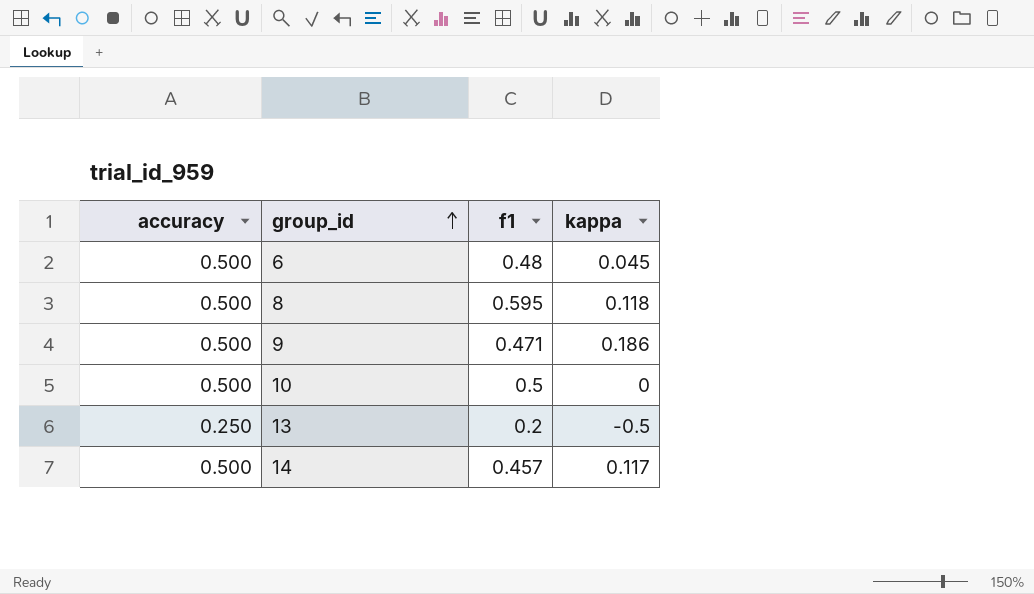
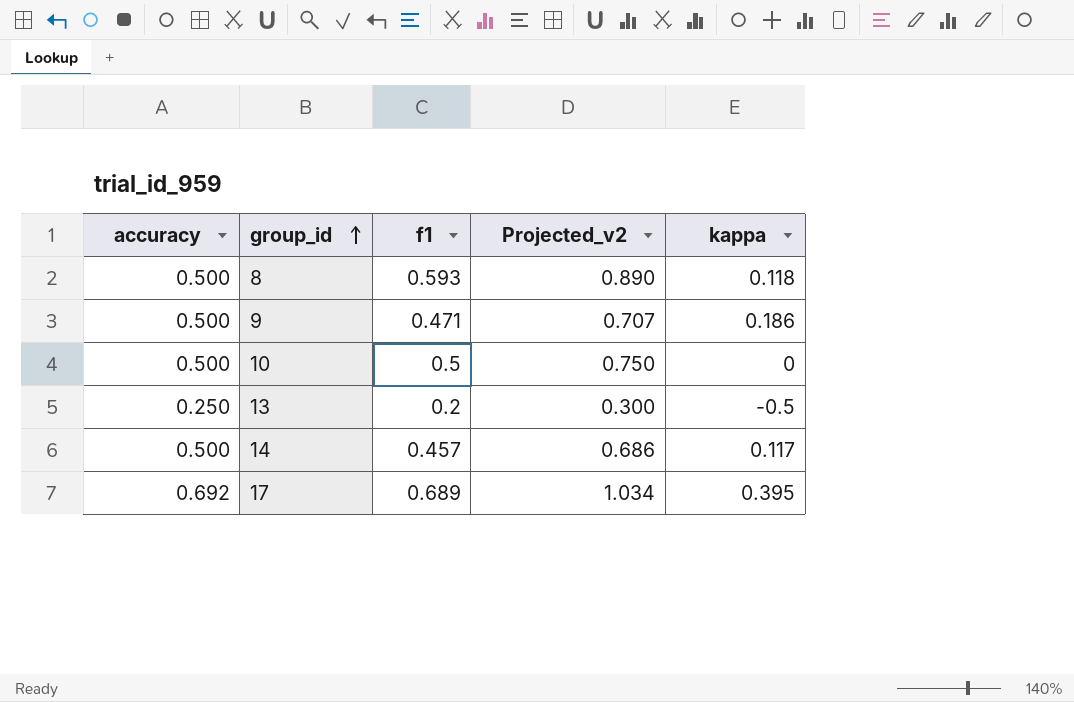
column Projected_v2 | formula: none -> [f1] * 1.5
row 6: 0.500 | 0.48 | 0.045 -> none
8 | f1: 0.595 -> 0.593
row 17: none -> 0.692 | 0.689 | 1.034 | 0.395

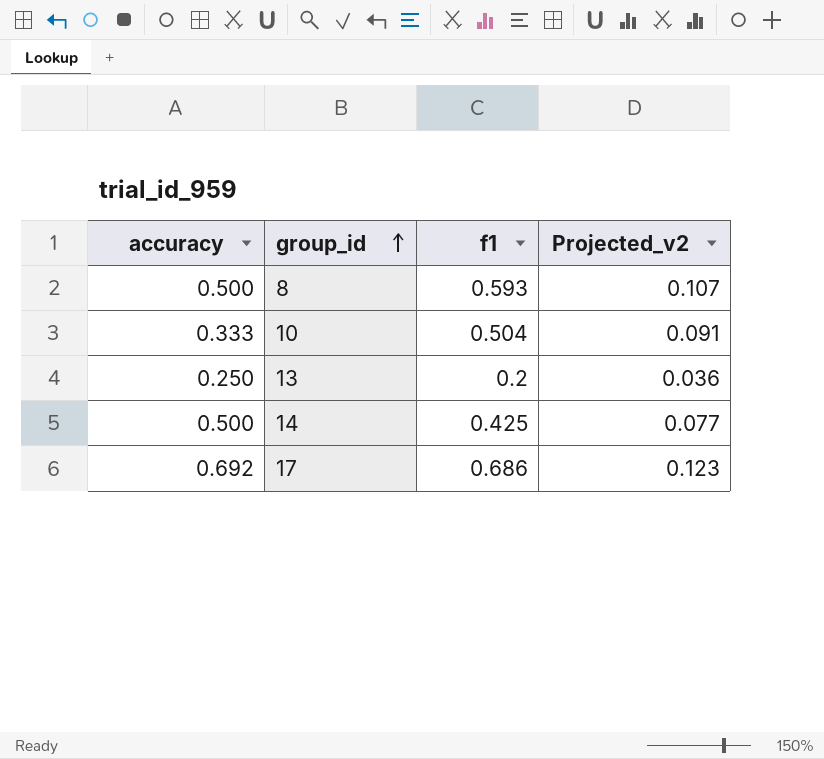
column kappa | position: 5 -> none
column Projected_v2 | formula: [f1] * 1.5 -> [f1] * 0.18
row 9: 0.500 | 0.471 | 0.707 | 0.186 -> none
10 | accuracy: 0.500 -> 0.333
10 | f1: 0.5 -> 0.504
14 | f1: 0.457 -> 0.425
17 | f1: 0.689 -> 0.686

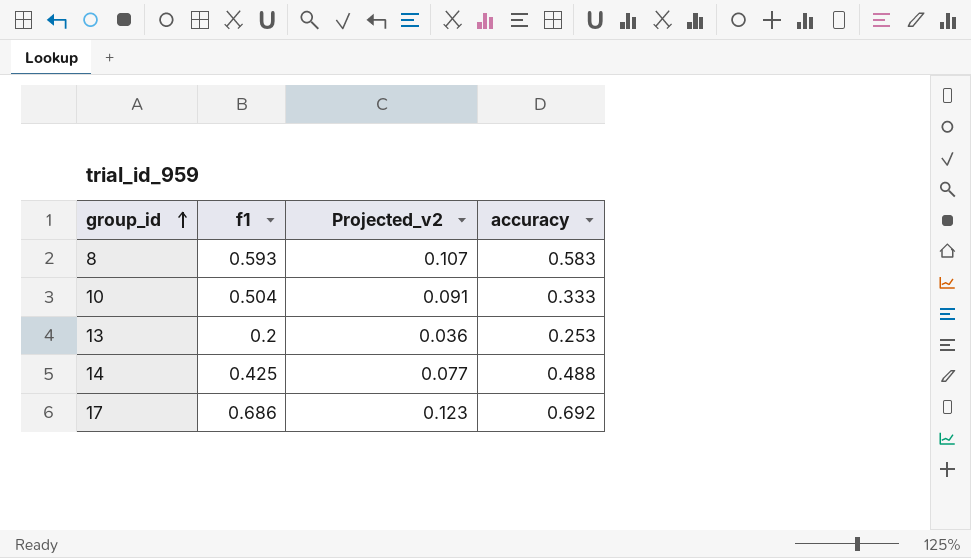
column accuracy | position: 1 -> 4
8 | accuracy: 0.500 -> 0.583
13 | accuracy: 0.250 -> 0.253
14 | accuracy: 0.500 -> 0.488

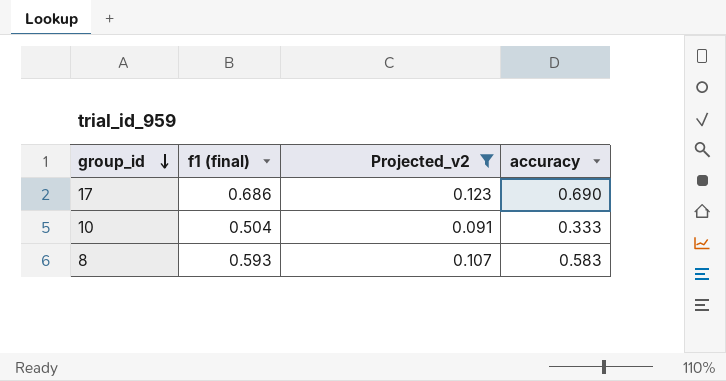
filter: none -> Projected_v2 >= 0.091
row order: group_id ascending -> group_id descending
column name: f1 -> f1 (final)
17 | accuracy: 0.692 -> 0.690

